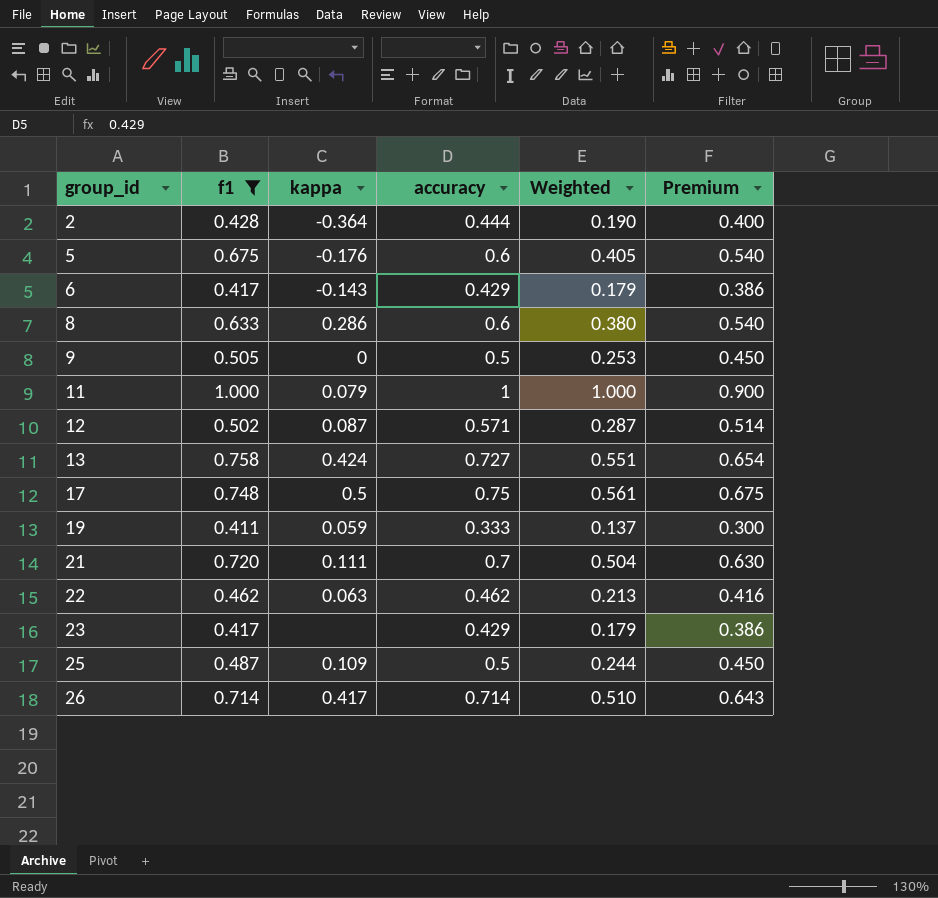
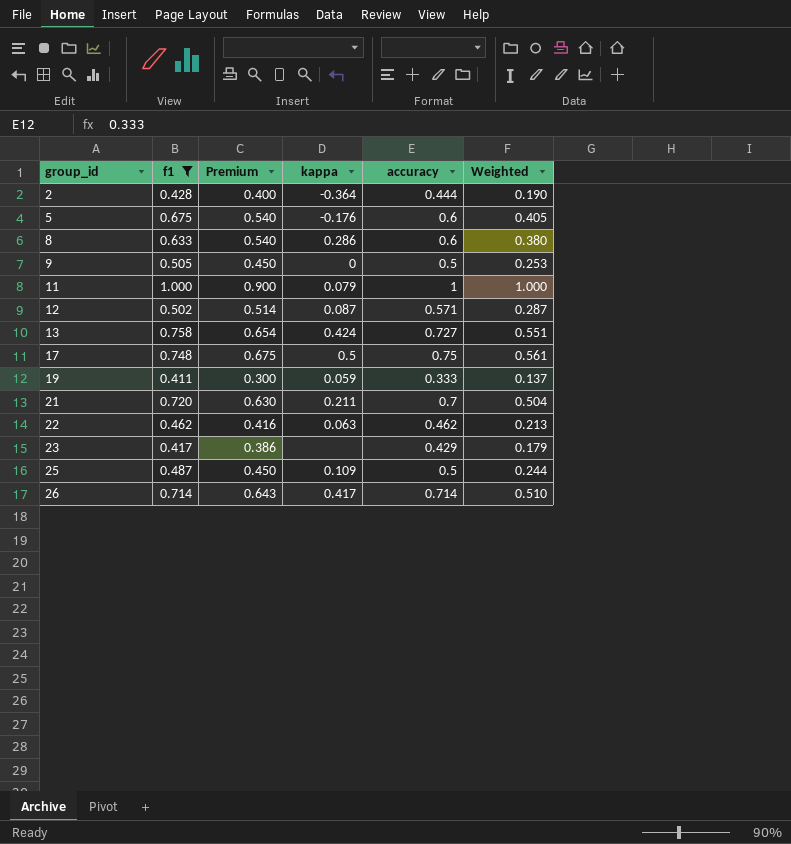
column Premium | position: 6 -> 3
row 6: 0.417 | -0.143 | 0.429 | 0.179 | 0.386 -> none
21 | kappa: 0.111 -> 0.211

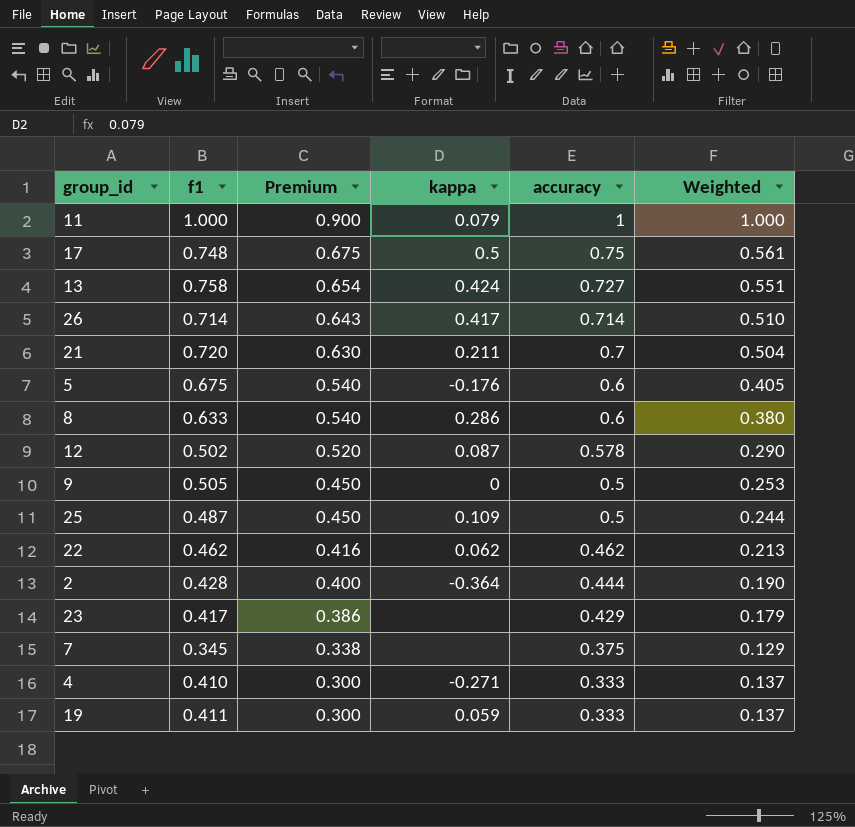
filter: f1 >= 0.411 -> none
row order: group_id ascending -> Premium descending
12 | Premium: 0.514 -> 0.520
12 | accuracy: 0.571 -> 0.578
12 | Weighted: 0.287 -> 0.290
22 | kappa: 0.063 -> 0.062

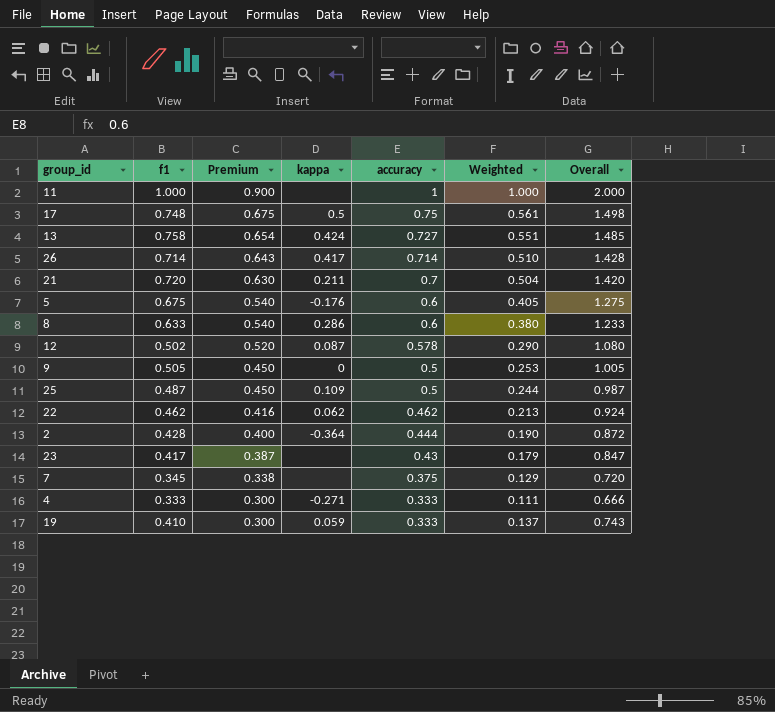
column Overall | formula: none -> [f1] + [accuracy]
11 | kappa: 0.079 -> none
23 | Premium: 0.386 -> 0.387
23 | accuracy: 0.429 -> 0.43
4 | f1: 0.410 -> 0.333
4 | Weighted: 0.137 -> 0.111
19 | f1: 0.411 -> 0.410

